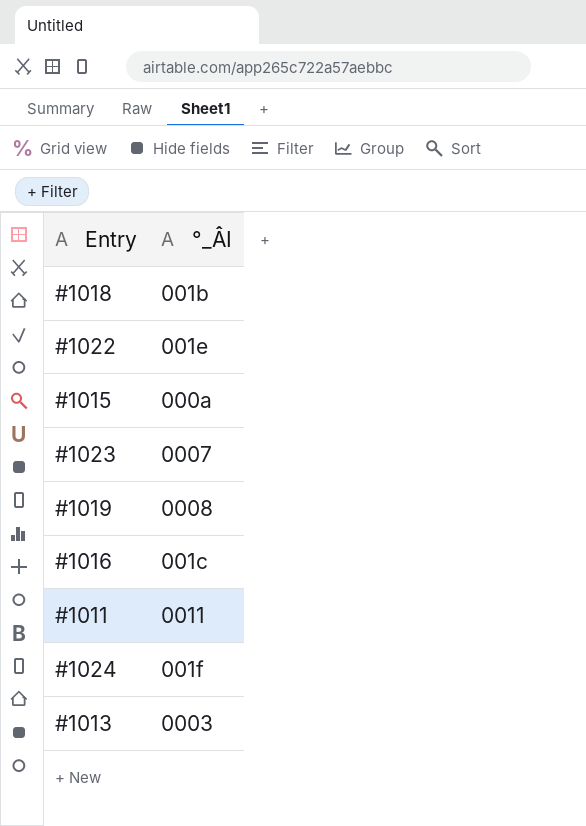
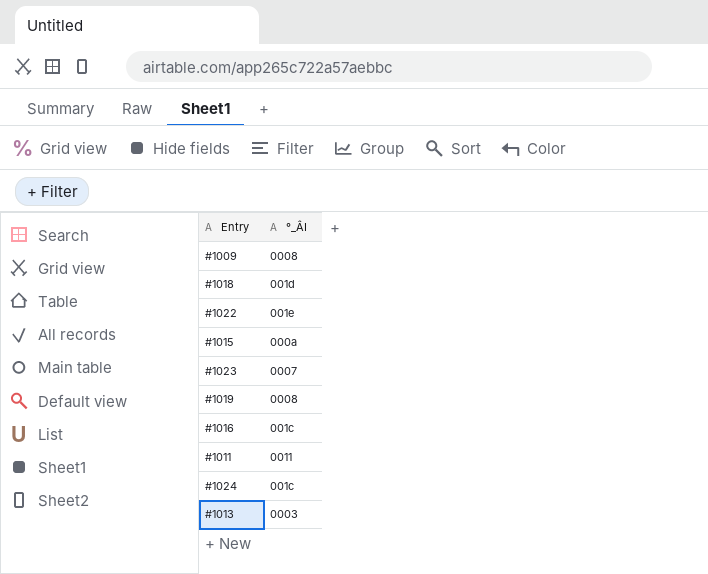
row #1009: none -> 0008
#1018 | °_ÂI: 001b -> 001d
#1024 | °_ÂI: 001f -> 001c

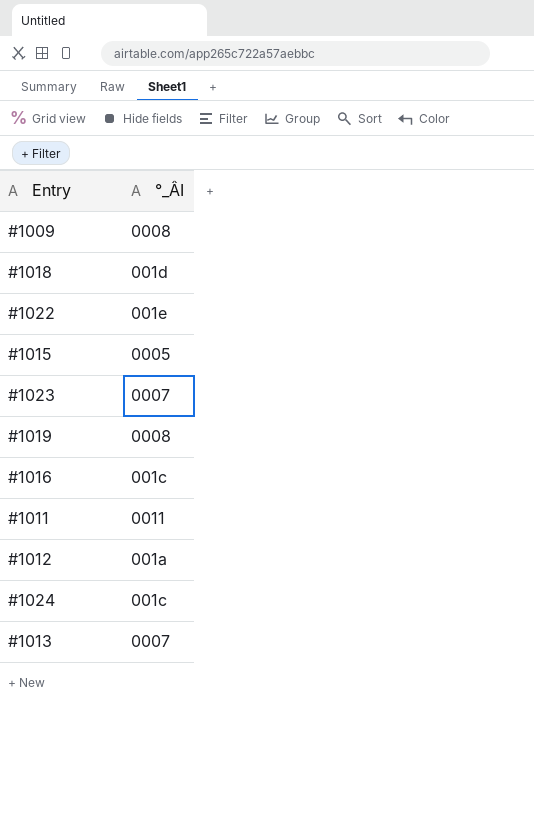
#1015 | °_ÂI: 000a -> 0005
row #1012: none -> 001a
#1013 | °_ÂI: 0003 -> 0007

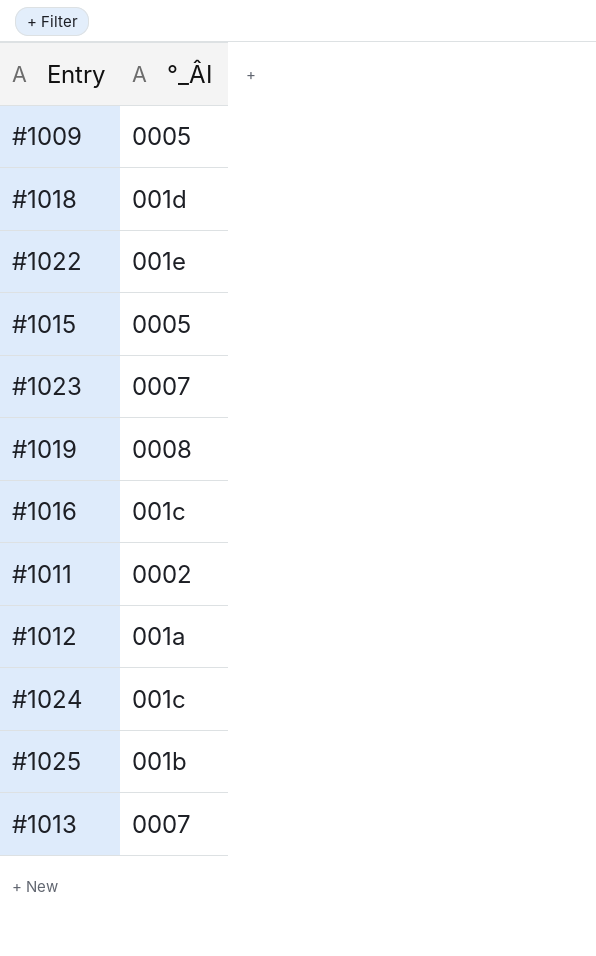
#1009 | °_ÂI: 0008 -> 0005
#1011 | °_ÂI: 0011 -> 0002
row #1025: none -> 001b

